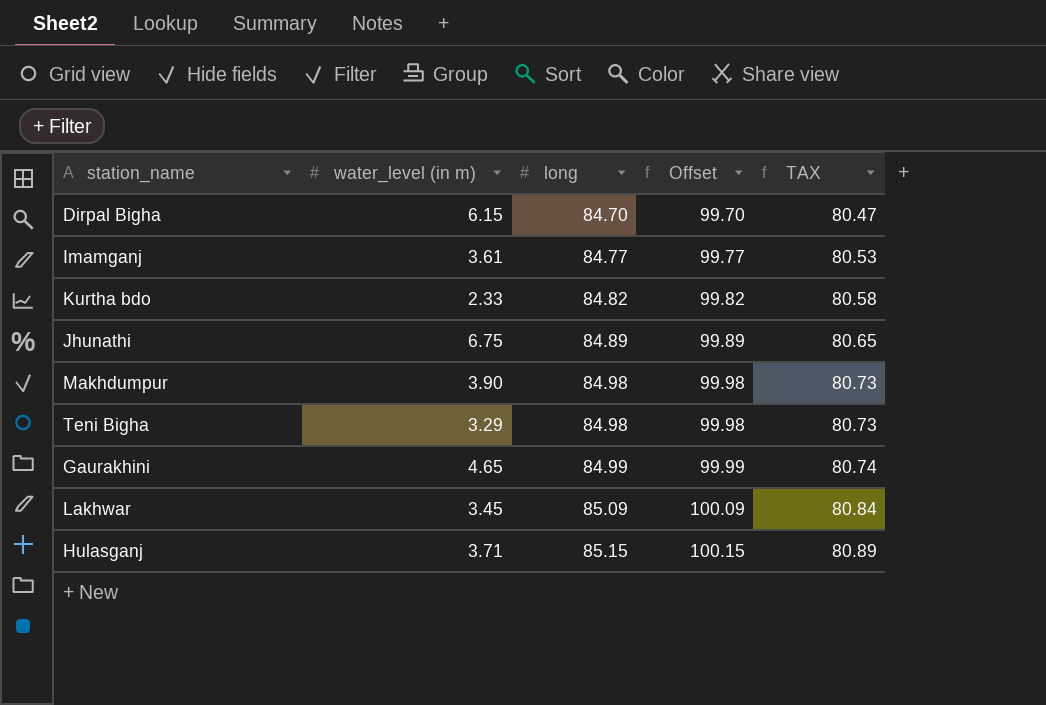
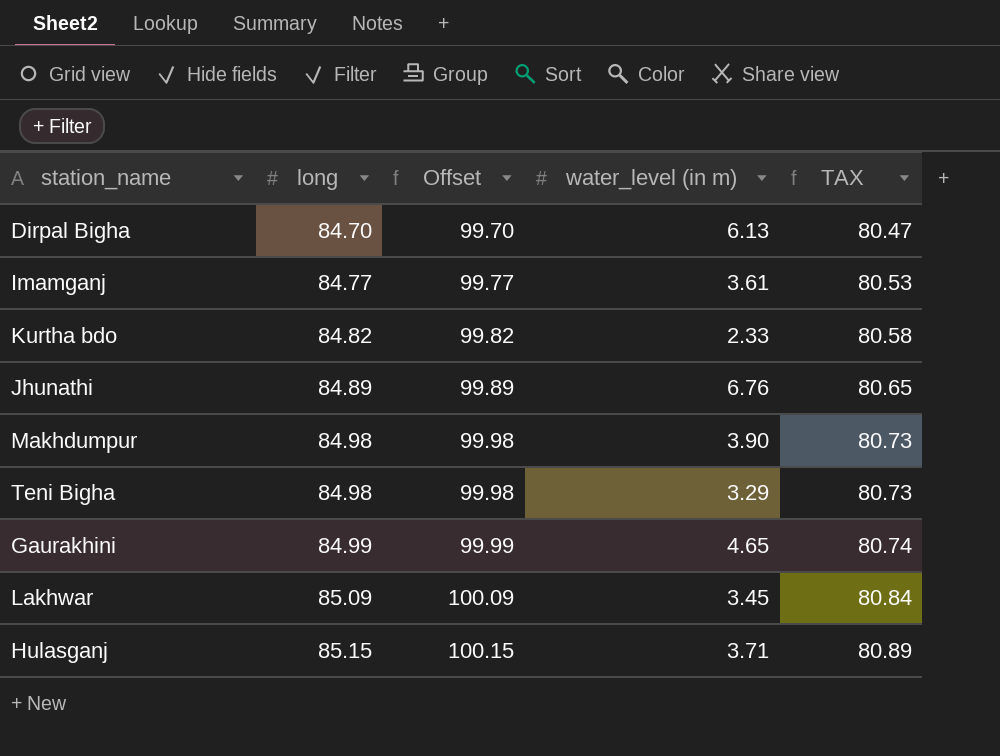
column water_level (in m) | position: 2 -> 4
Dirpal Bigha | water_level (in m): 6.15 -> 6.13
Jhunathi | water_level (in m): 6.75 -> 6.76

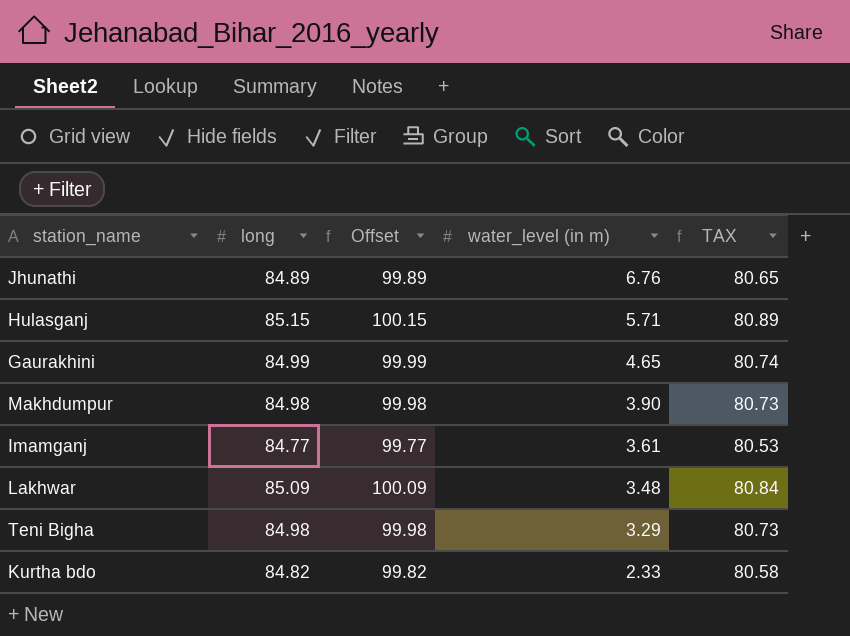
row order: long ascending -> water_level (in m) descending
row Dirpal Bigha: 84.70 | 99.70 | 6.13 | 80.47 -> none
Hulasganj | water_level (in m): 3.71 -> 5.71
Lakhwar | water_level (in m): 3.45 -> 3.48

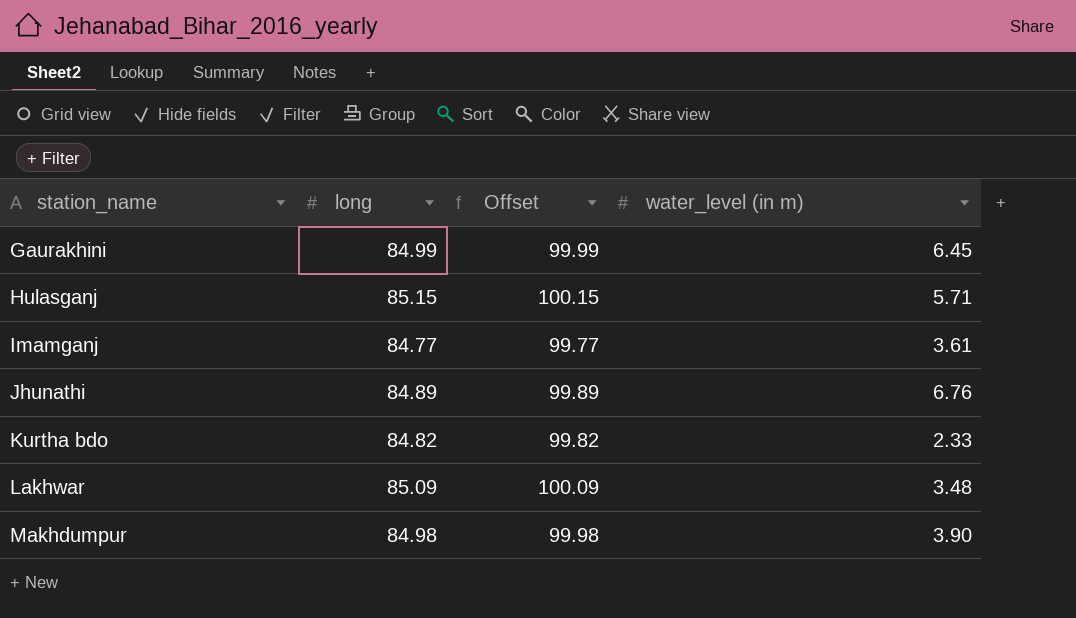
row order: water_level (in m) descending -> station_name ascending
column TAX | formula: [long] * 0.95 -> none
row Teni Bigha: 84.98 | 99.98 | 3.29 | 80.73 -> none
Gaurakhini | water_level (in m): 4.65 -> 6.45

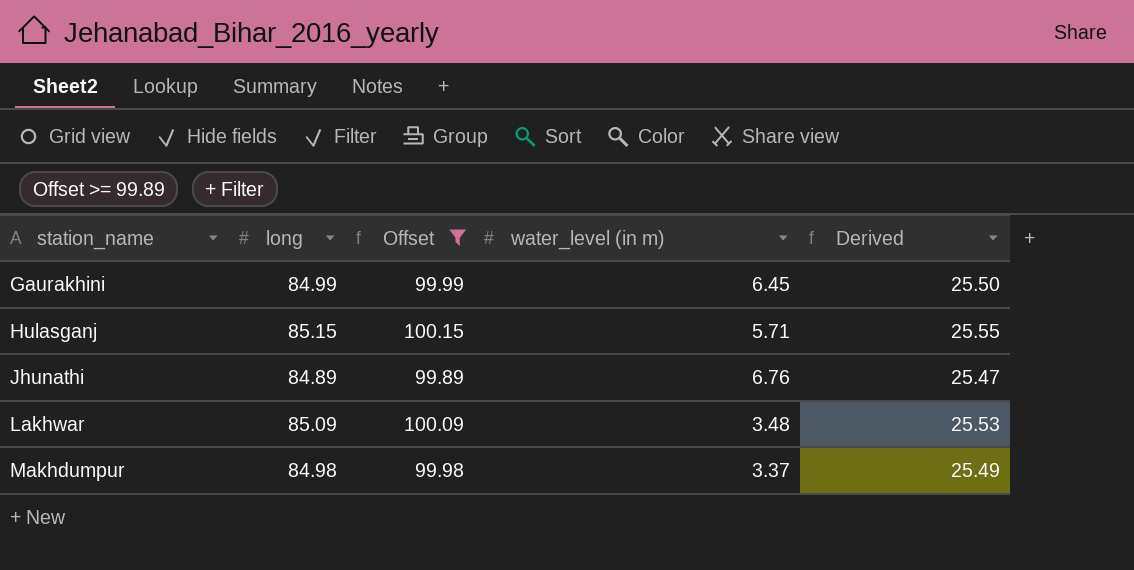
filter: none -> Offset >= 99.89
column Derived | formula: none -> [long] * 0.3
Makhdumpur | water_level (in m): 3.90 -> 3.37

